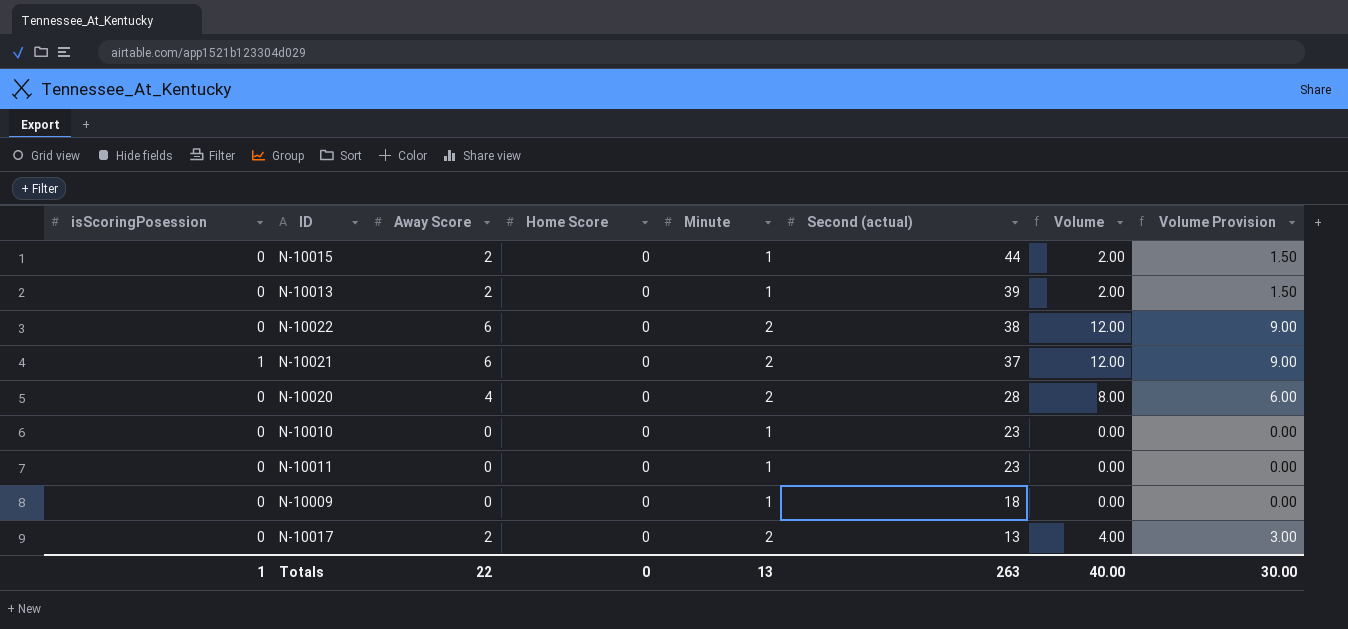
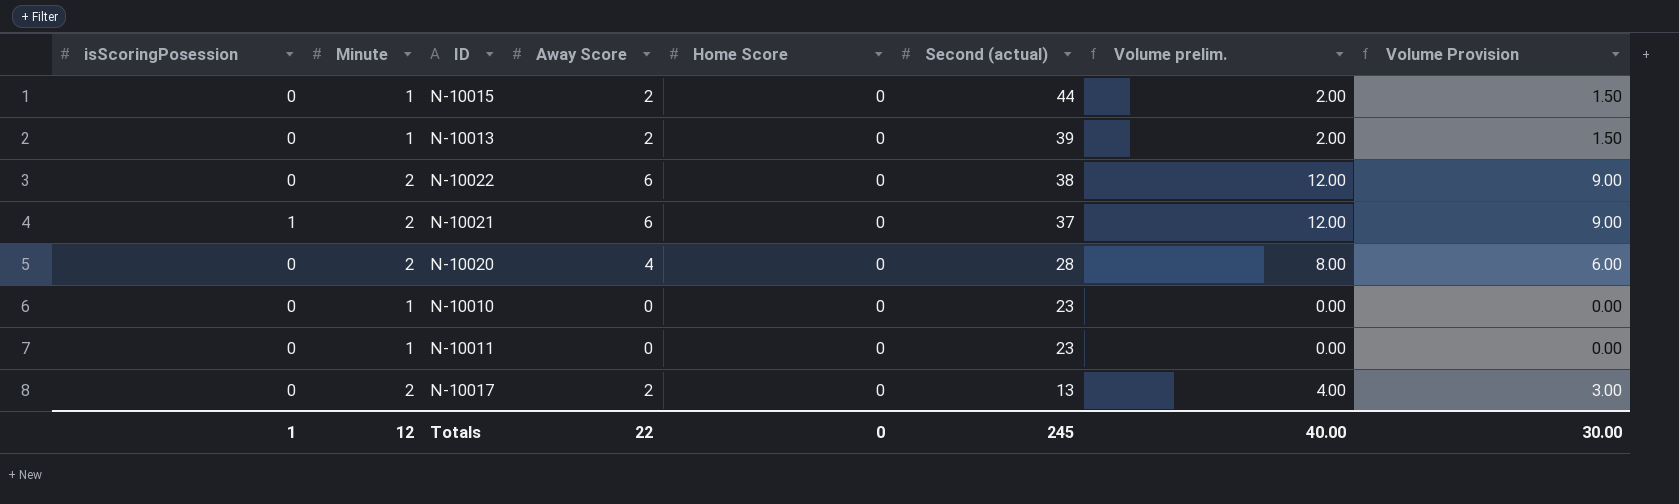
column Minute | position: 5 -> 2
column name: Volume -> Volume prelim.
row N-10009: 0 | 0 | 0 | 1 | 18 | 0.00 | 0.00 -> none
Totals | Minute: 13 -> 12
Totals | Second (actual): 263 -> 245

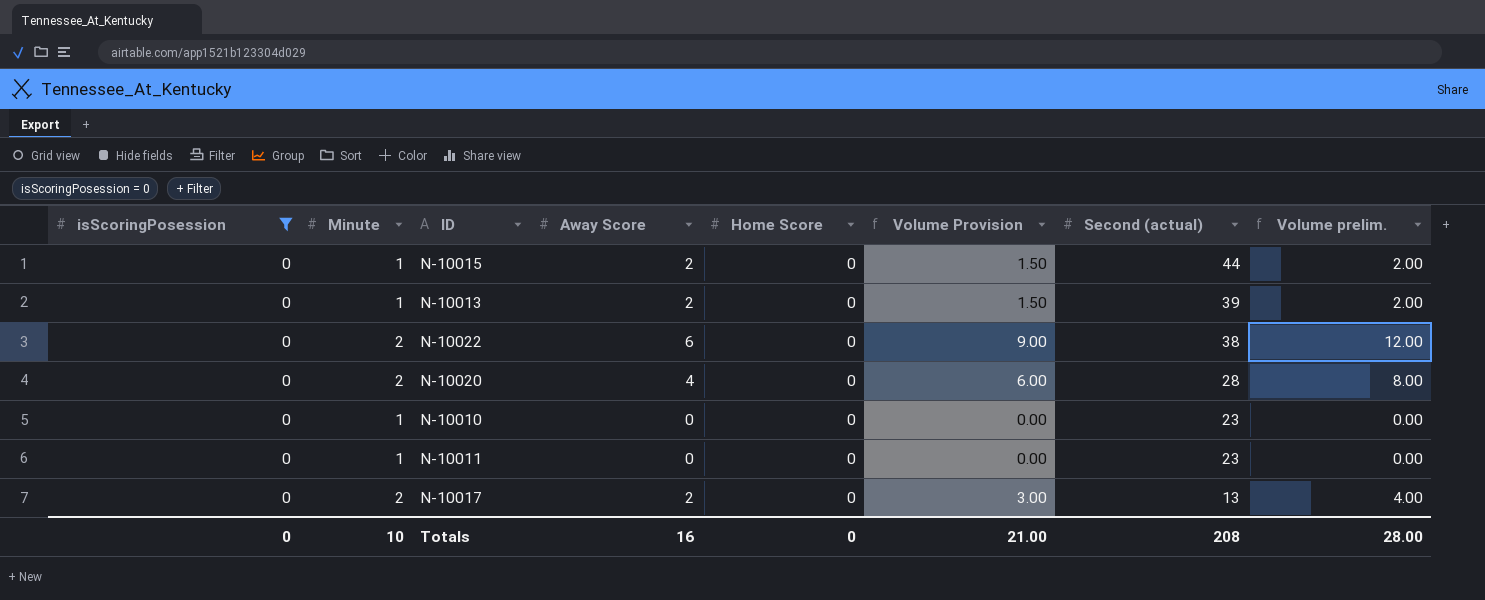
filter: none -> isScoringPosession = 0
column Volume Provision | position: 8 -> 6
Totals | isScoringPosession: 1 -> 0
Totals | Minute: 12 -> 10
Totals | Away Score: 22 -> 16
Totals | Volume Provision: 30.00 -> 21.00
Totals | Second (actual): 245 -> 208
Totals | Volume prelim.: 40.00 -> 28.00

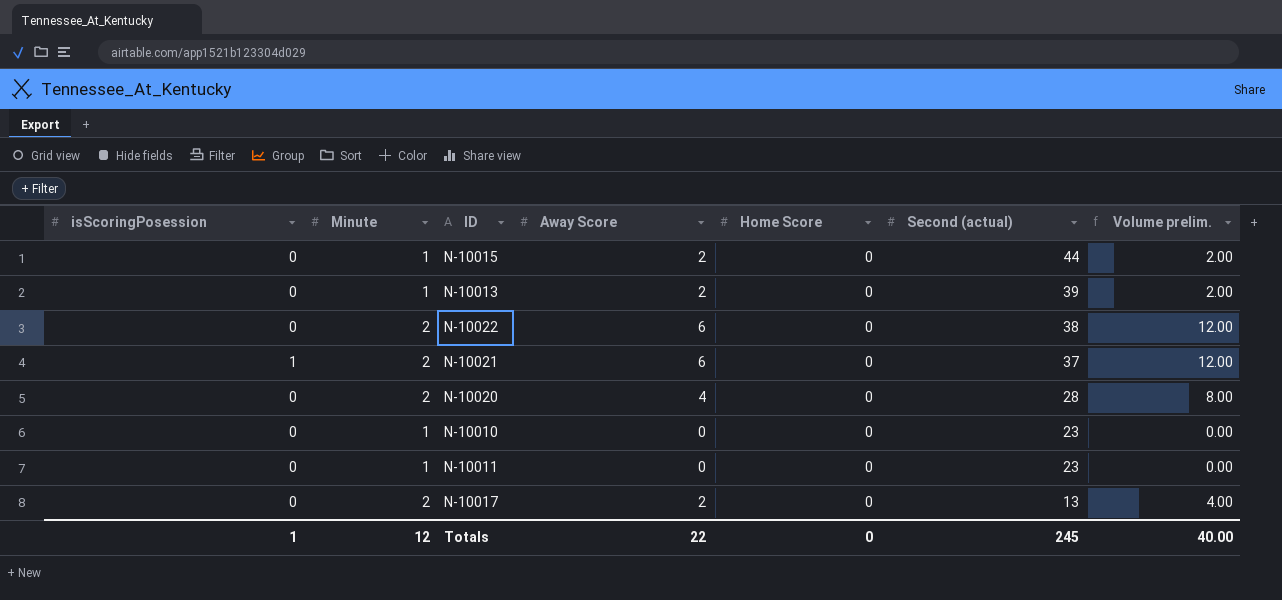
filter: isScoringPosession = 0 -> none
column Volume Provision | formula: [Volume prelim.] * 0.75 -> none
Totals | isScoringPosession: 0 -> 1
Totals | Minute: 10 -> 12
Totals | Away Score: 16 -> 22
Totals | Second (actual): 208 -> 245
Totals | Volume prelim.: 28.00 -> 40.00

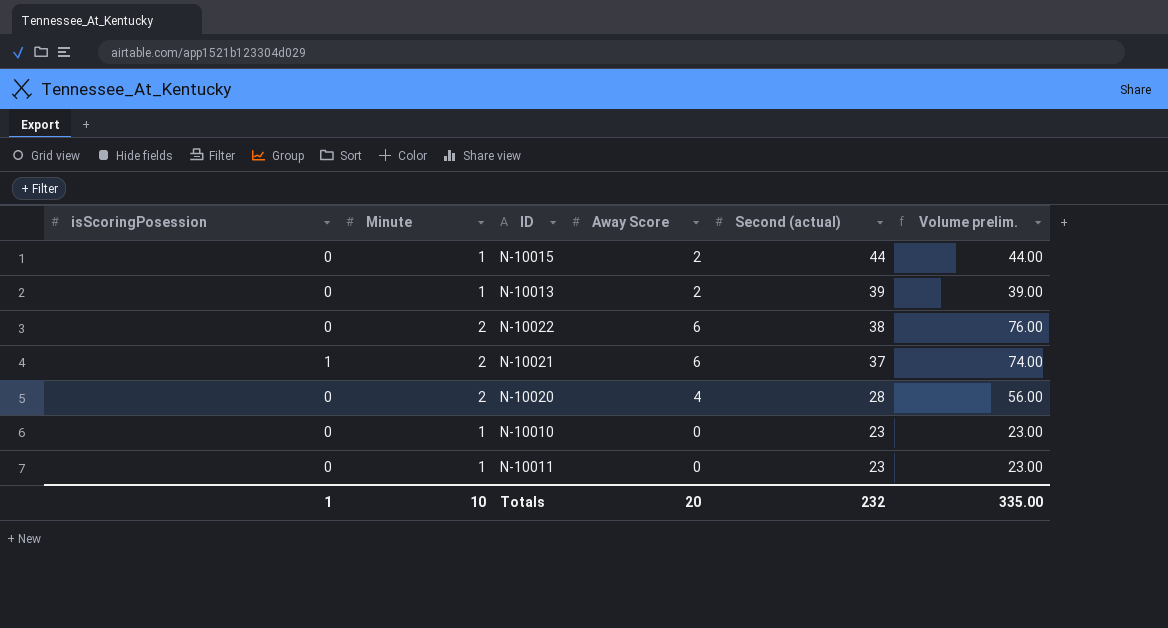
column Home Score | position: 5 -> none
column Volume prelim. | formula: [Minute] * [Away Score] -> [Minute] * [Second (actual)]
row N-10017: 0 | 2 | 2 | 0 | 13 | 4.00 -> none
Totals | Minute: 12 -> 10
Totals | Away Score: 22 -> 20
Totals | Second (actual): 245 -> 232
Totals | Volume prelim.: 40.00 -> 335.00

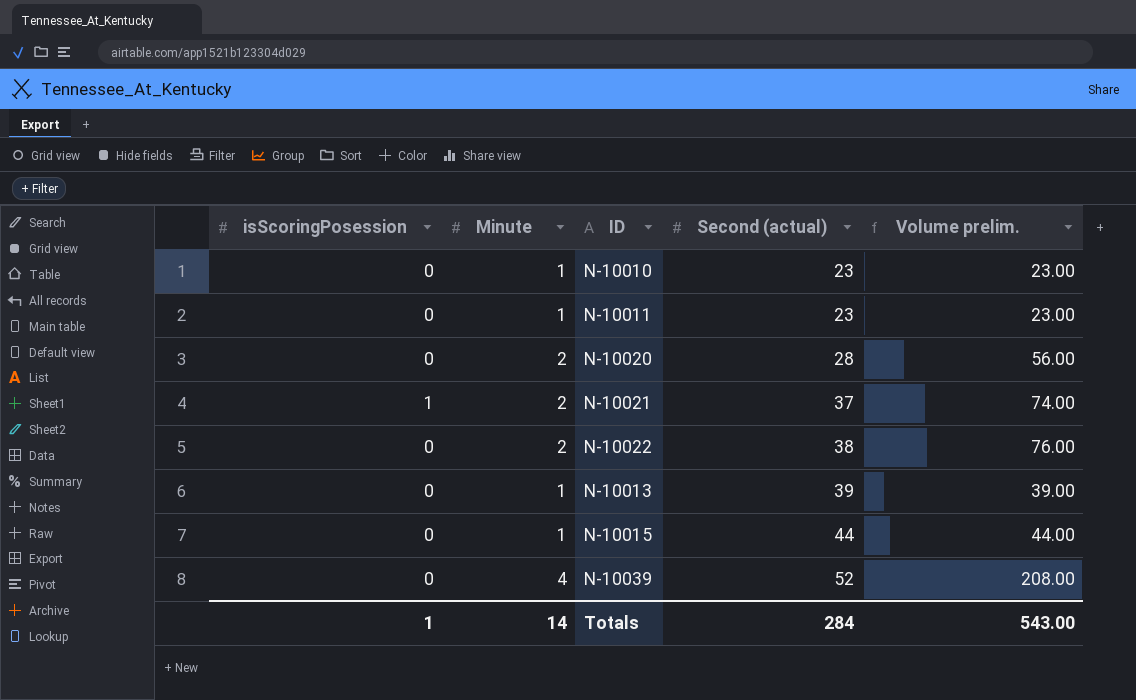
row order: Second (actual) descending -> Second (actual) ascending
column Away Score | position: 4 -> none
row N-10039: none -> 0 | 4 | 52 | 208.00
Totals | Minute: 10 -> 14
Totals | Second (actual): 232 -> 284
Totals | Volume prelim.: 335.00 -> 543.00

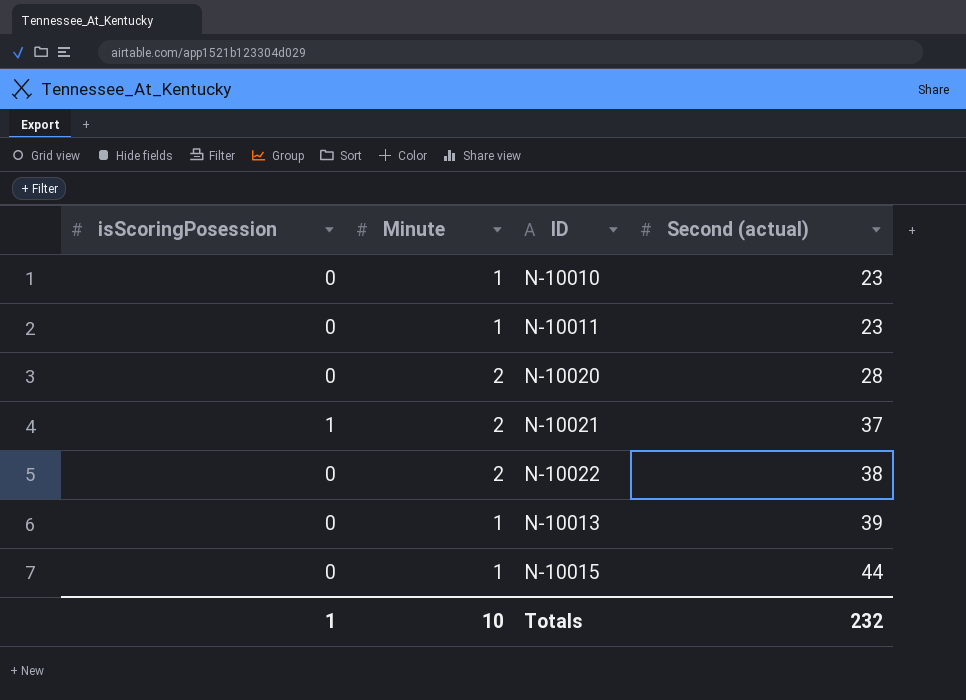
column Volume prelim. | formula: [Minute] * [Second (actual)] -> none
row N-10039: 0 | 4 | 52 | 208.00 -> none
Totals | Minute: 14 -> 10
Totals | Second (actual): 284 -> 232

